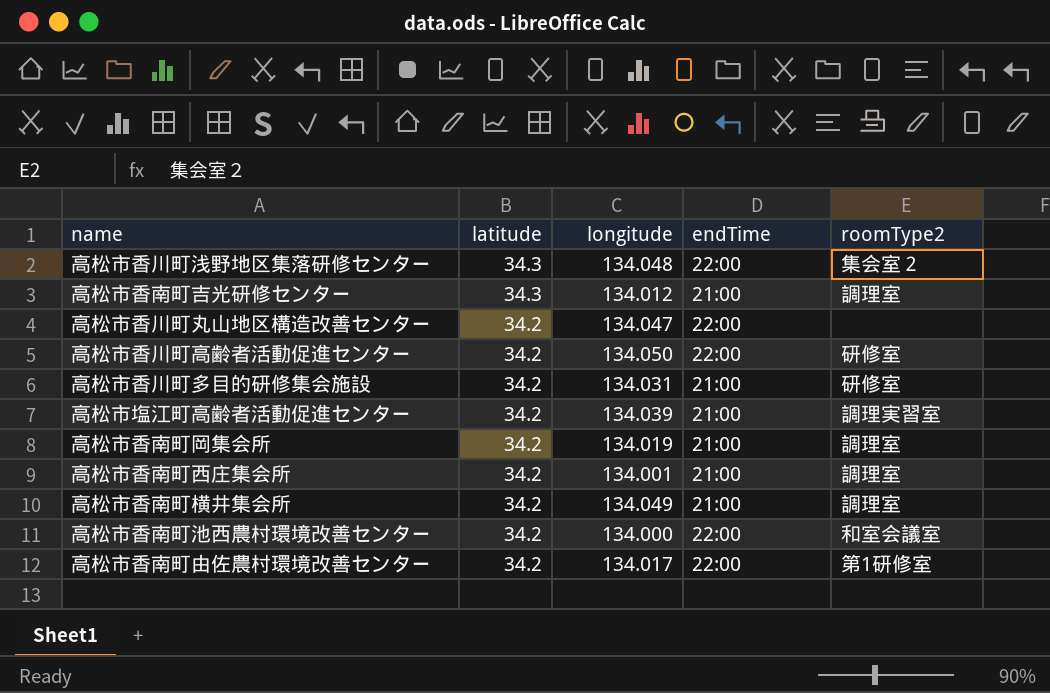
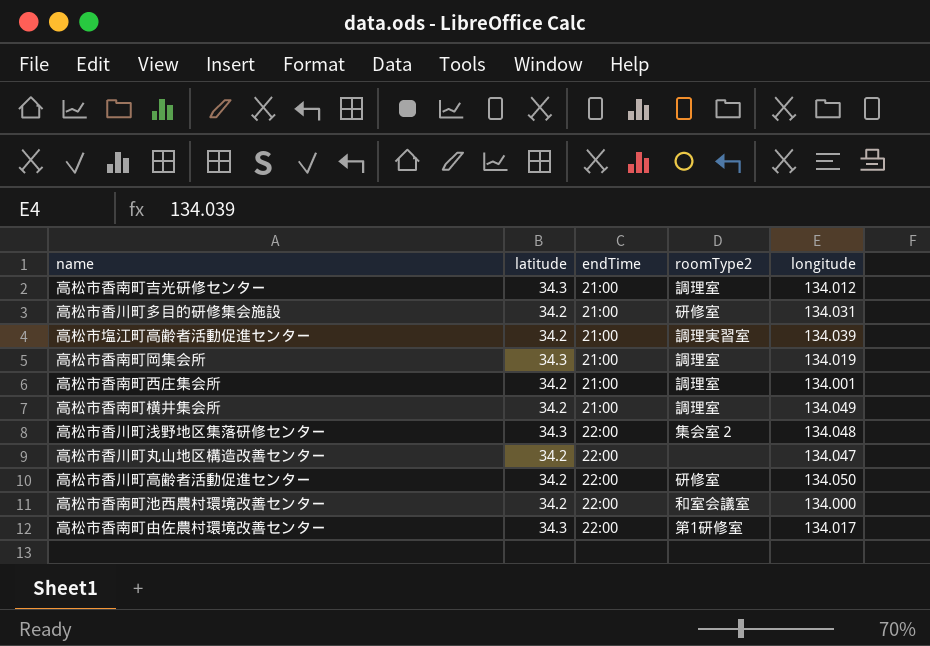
row order: latitude descending -> endTime ascending
column longitude | position: 3 -> 5
高松市香南町岡集会所 | latitude: 34.2 -> 34.3
高松市香南町由佐農村環境改善センター | latitude: 34.2 -> 34.3

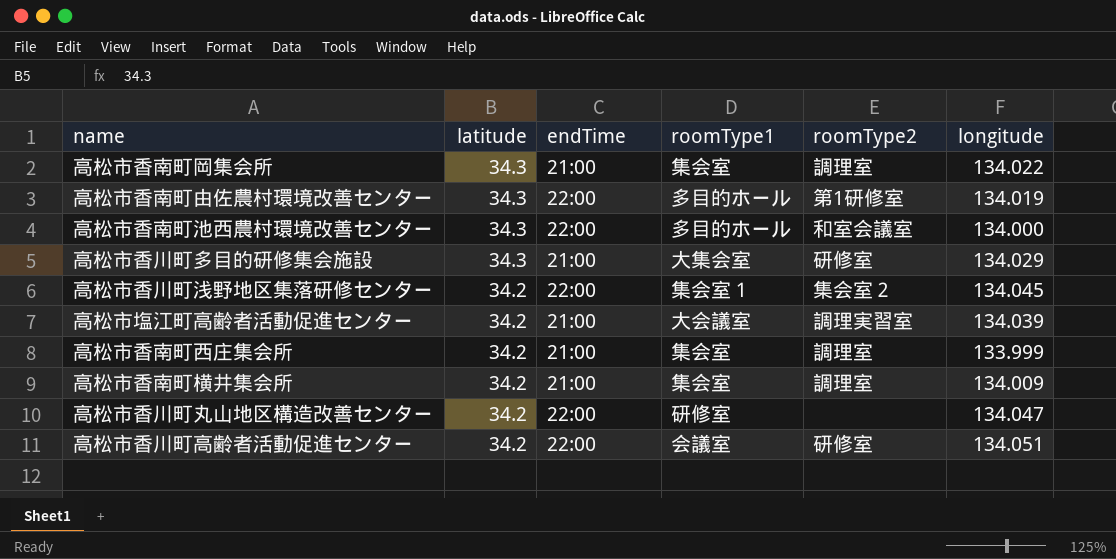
row order: endTime ascending -> latitude descending
column roomType1 | position: none -> 4
row 高松市香南町吉光研修センター: 34.3 | 21:00 | 調理室 | 134.012 -> none
高松市香南町岡集会所 | longitude: 134.019 -> 134.022
高松市香南町由佐農村環境改善センター | longitude: 134.017 -> 134.019
高松市香南町池西農村環境改善センター | latitude: 34.2 -> 34.3
高松市香川町多目的研修集会施設 | latitude: 34.2 -> 34.3
高松市香川町多目的研修集会施設 | longitude: 134.031 -> 134.029
高松市香川町浅野地区集落研修センター | latitude: 34.3 -> 34.2
高松市香川町浅野地区集落研修センター | longitude: 134.048 -> 134.045
高松市香南町西庄集会所 | longitude: 134.001 -> 133.999
高松市香南町横井集会所 | longitude: 134.049 -> 134.009
高松市香川町高齢者活動促進センター | longitude: 134.050 -> 134.051

